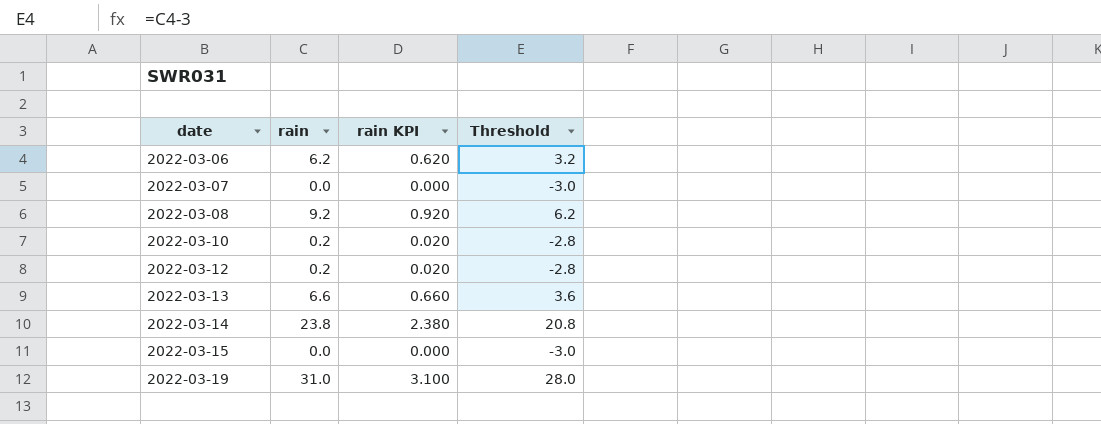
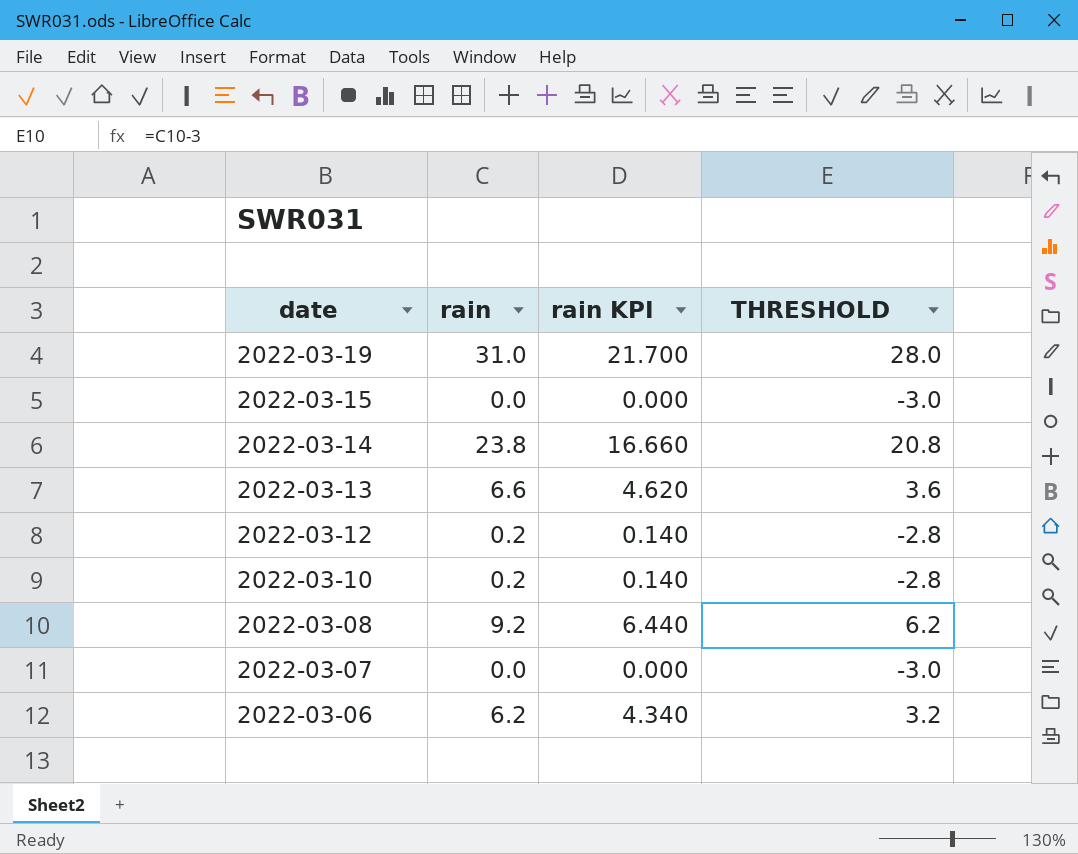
row order: date ascending -> date descending
column rain KPI | formula: [rain] * 0.1 -> [rain] * 0.7
column name: Threshold -> THRESHOLD

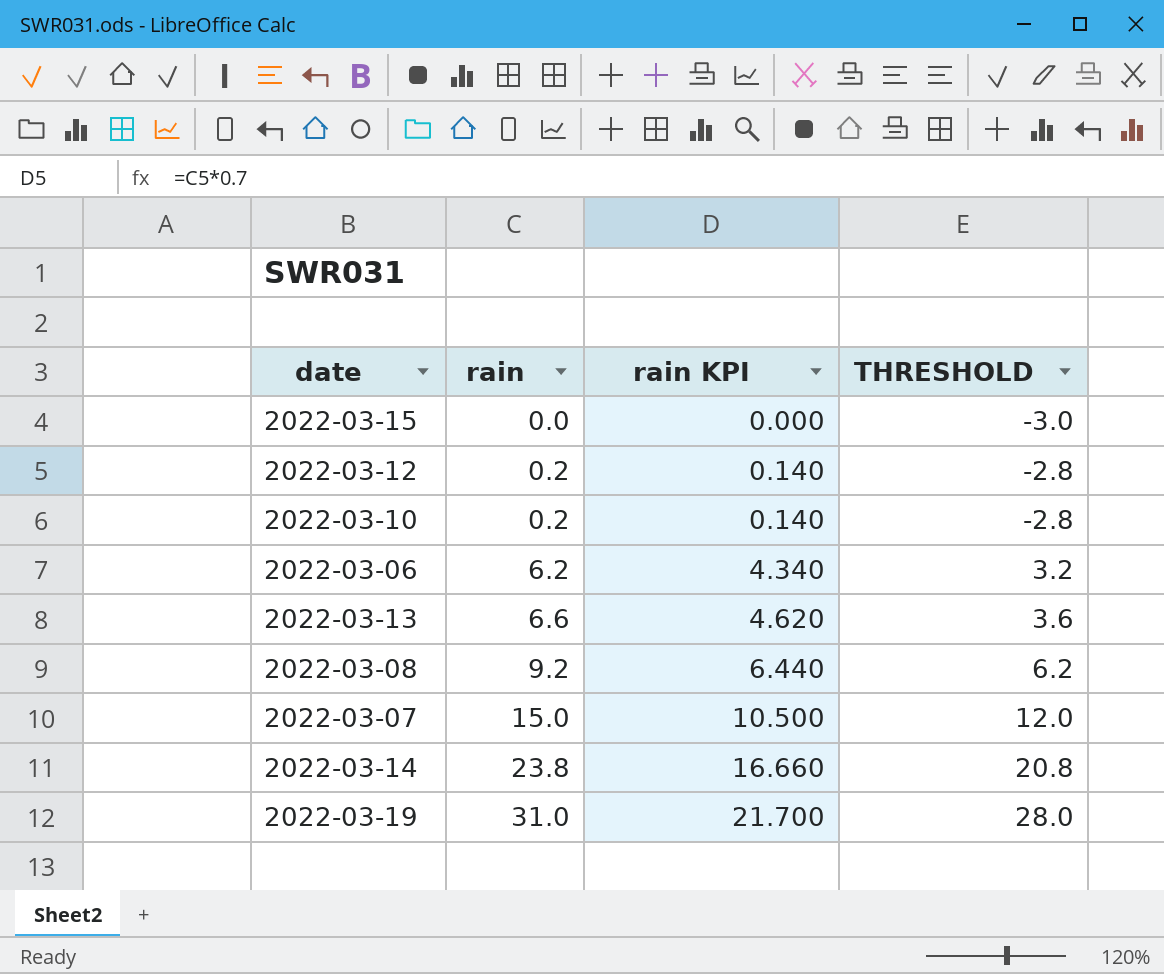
row order: date descending -> rain ascending
2022-03-07 | rain: 0.0 -> 15.0
2022-03-07 | rain KPI: 0.000 -> 10.500
2022-03-07 | THRESHOLD: -3.0 -> 12.0

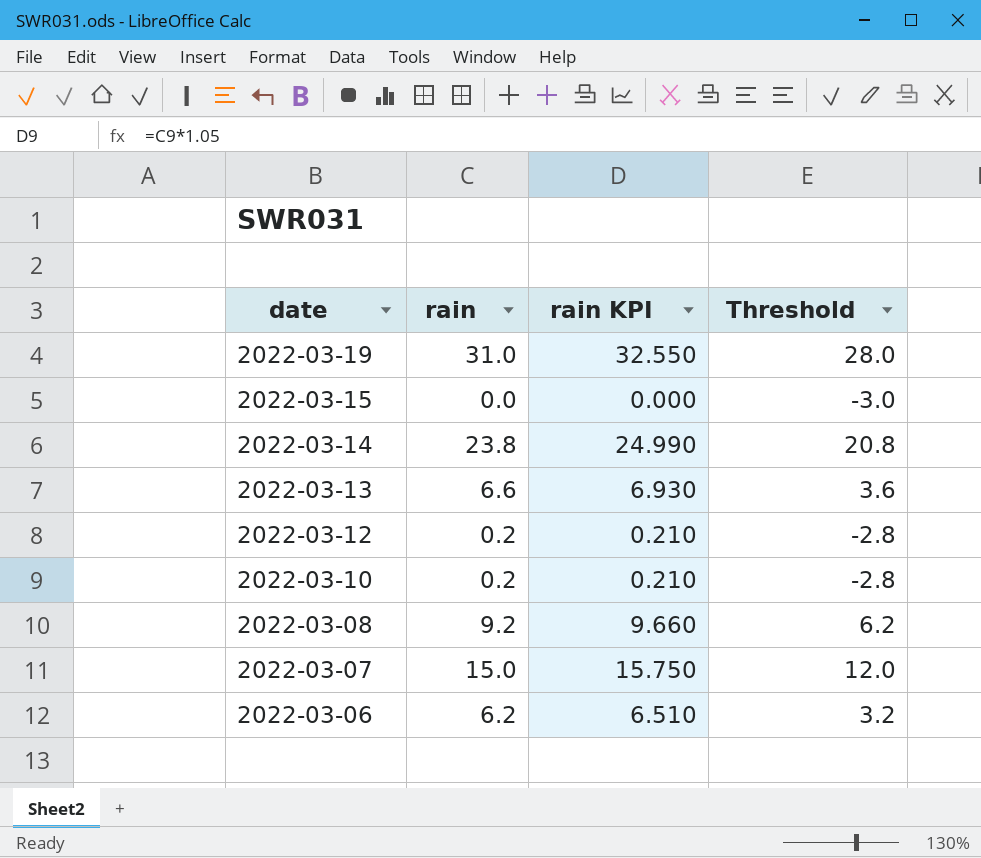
row order: rain ascending -> date descending
column rain KPI | formula: [rain] * 0.7 -> [rain] * 1.05
column name: THRESHOLD -> Threshold

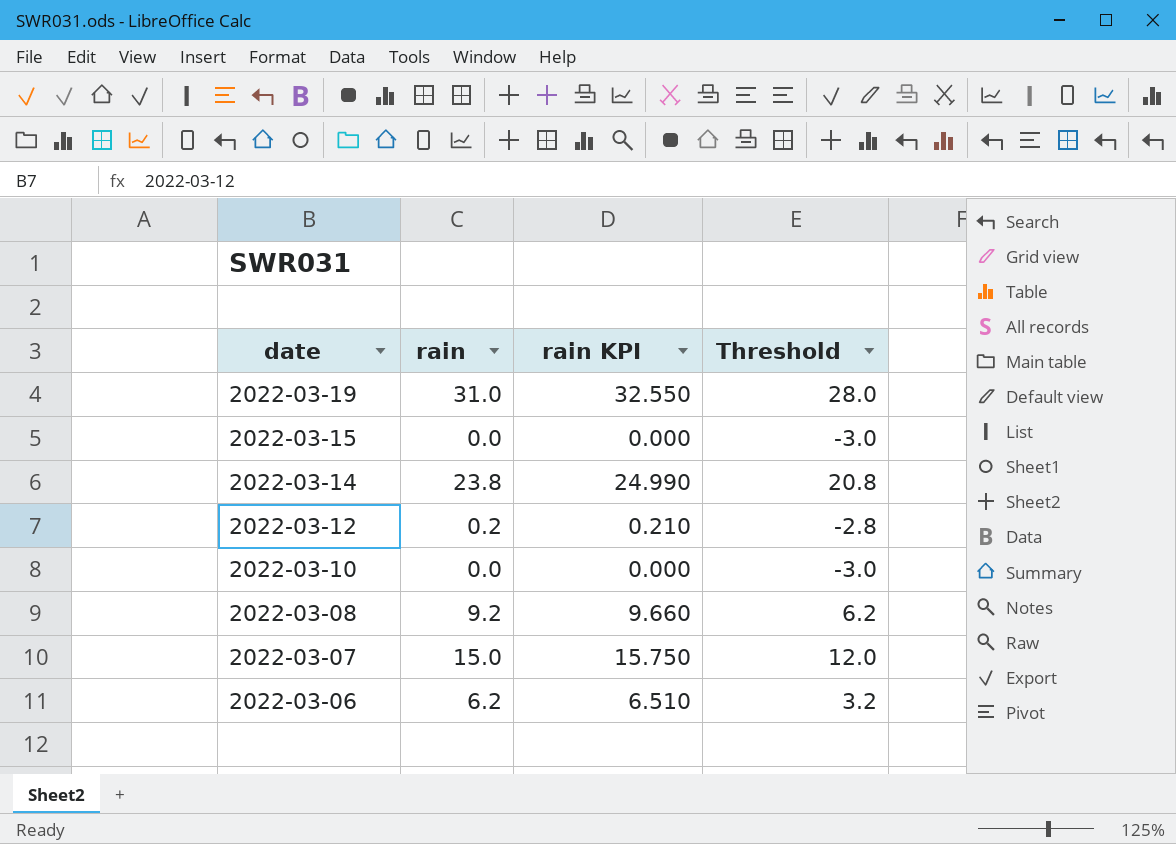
row 2022-03-13: 6.6 | 6.930 | 3.6 -> none
2022-03-10 | rain: 0.2 -> 0.0
2022-03-10 | rain KPI: 0.210 -> 0.000
2022-03-10 | Threshold: -2.8 -> -3.0

